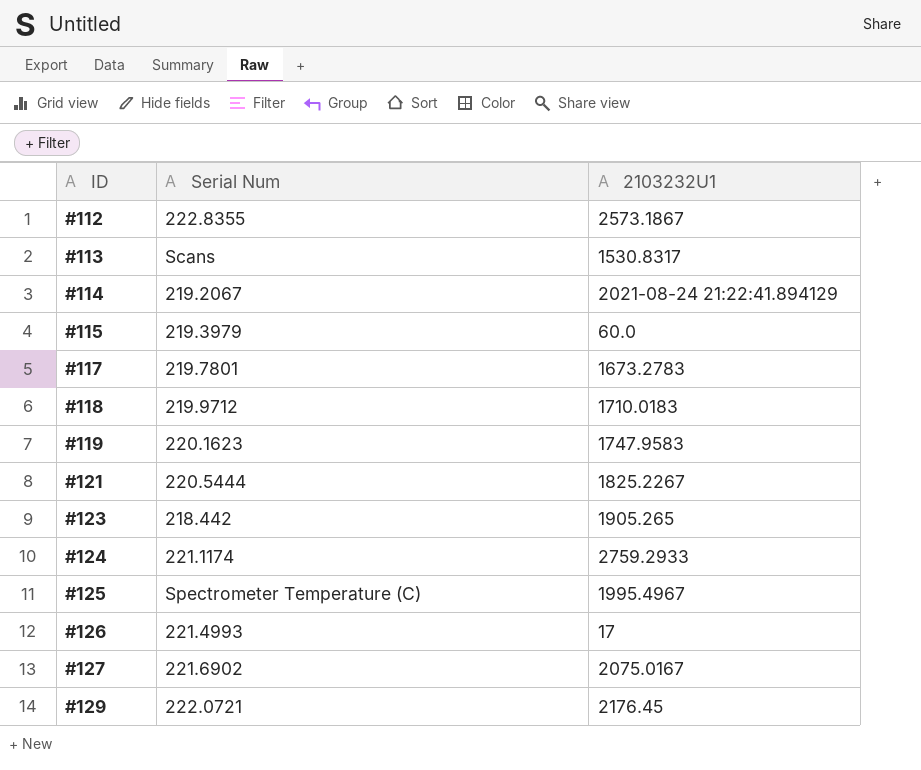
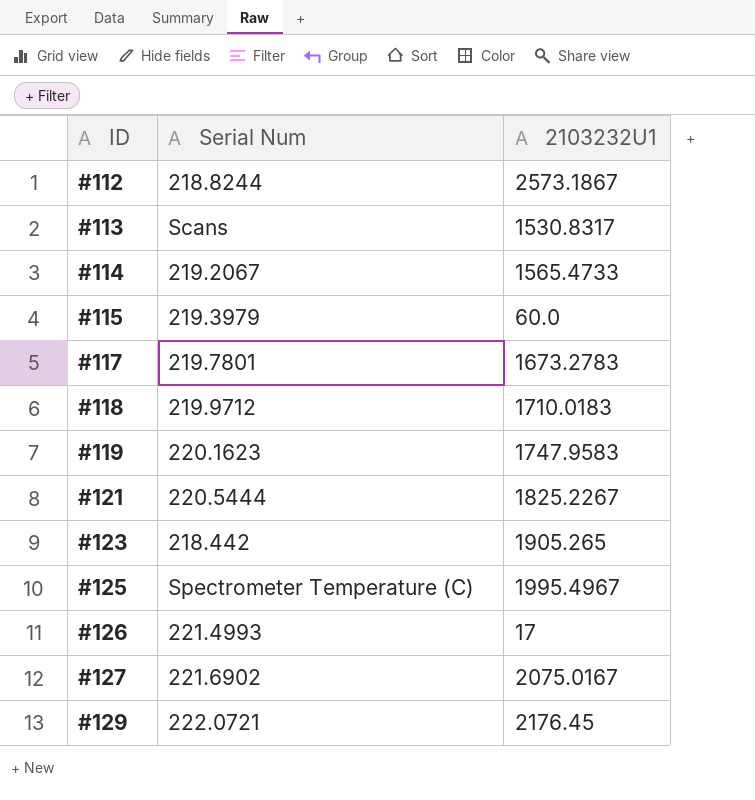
row #124: 221.1174 | 2759.2933 -> none
#112 | Serial Num: 222.8355 -> 218.8244
#114 | 2103232U1: 2021-08-24 21:22:41.894129 -> 1565.4733

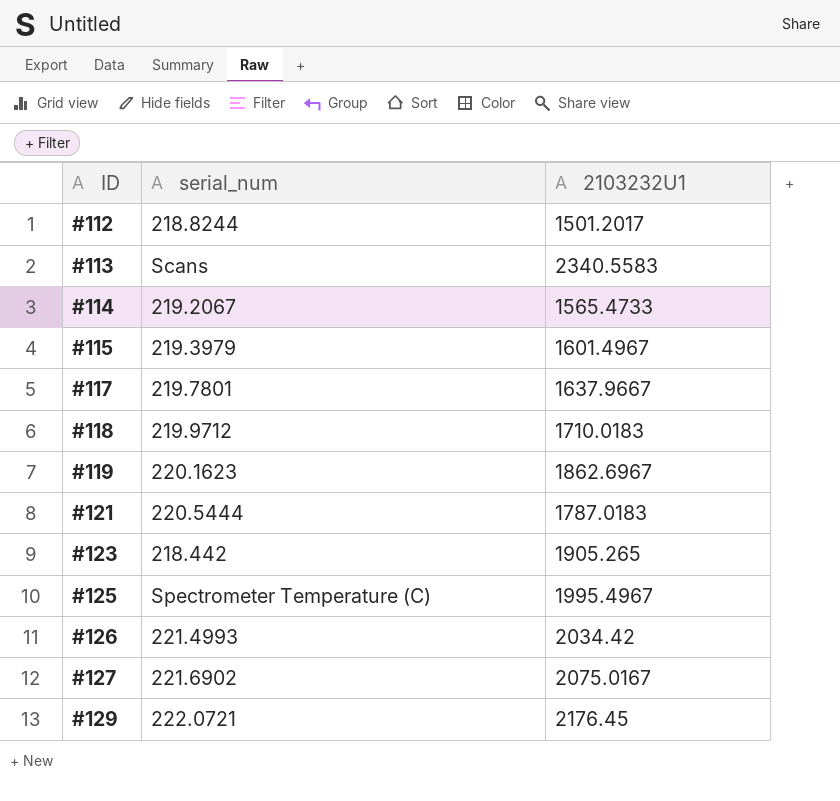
column name: Serial Num -> serial_num
#112 | 2103232U1: 2573.1867 -> 1501.2017
#113 | 2103232U1: 1530.8317 -> 2340.5583
#115 | 2103232U1: 60.0 -> 1601.4967
#117 | 2103232U1: 1673.2783 -> 1637.9667
#119 | 2103232U1: 1747.9583 -> 1862.6967
#121 | 2103232U1: 1825.2267 -> 1787.0183
#126 | 2103232U1: 17 -> 2034.42

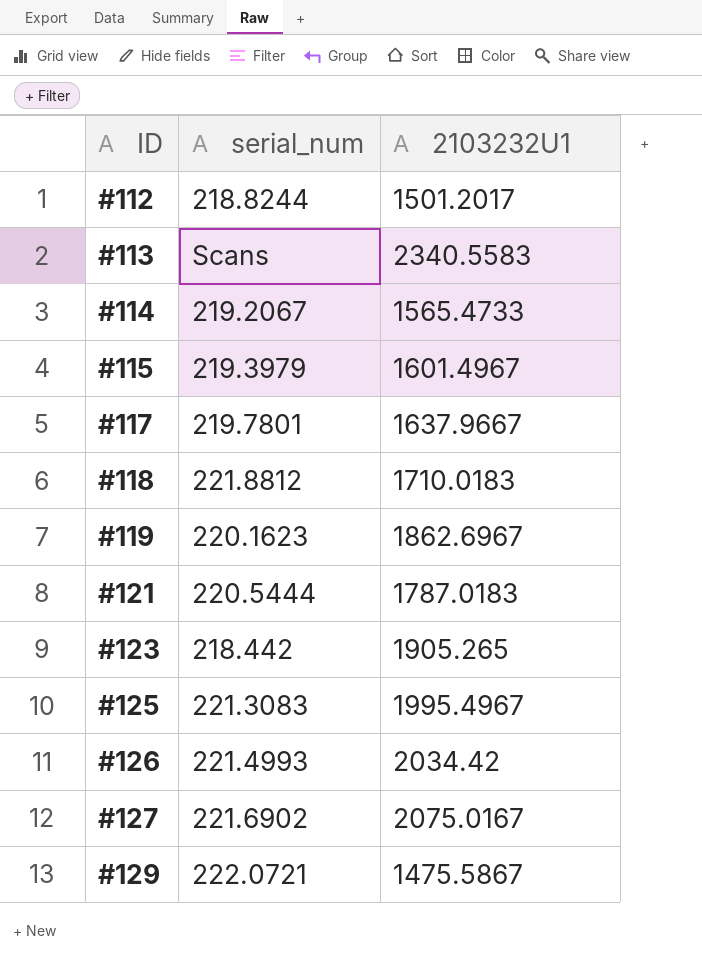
#118 | serial_num: 219.9712 -> 221.8812
#125 | serial_num: Spectrometer Temperature (C) -> 221.3083
#129 | 2103232U1: 2176.45 -> 1475.5867

